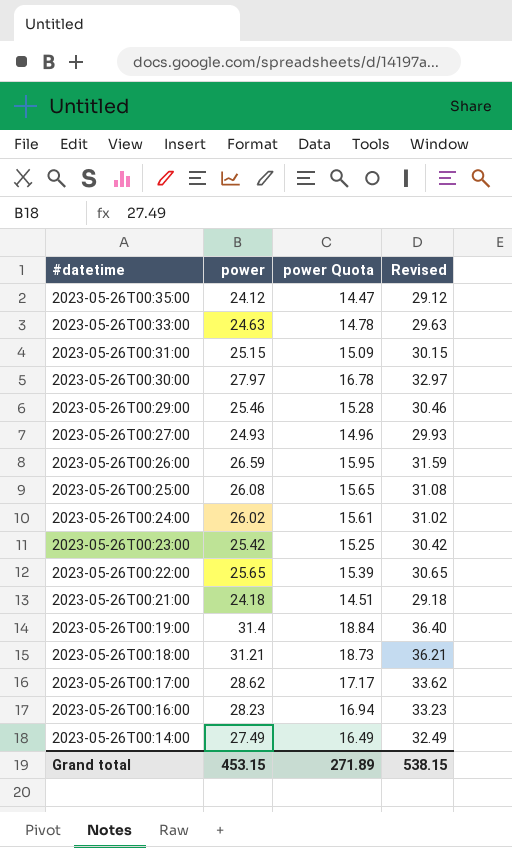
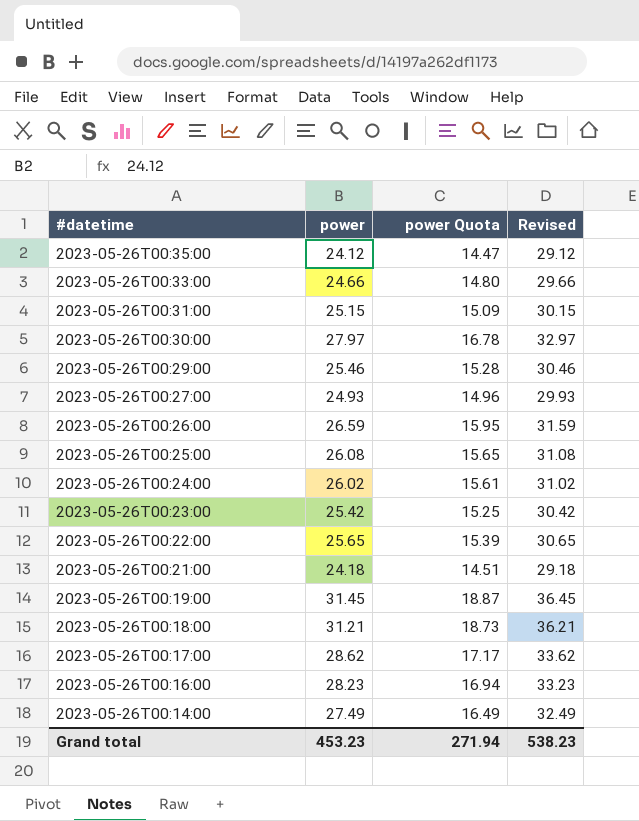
2023-05-26T00:33:00 | power: 24.63 -> 24.66
2023-05-26T00:33:00 | power Quota: 14.78 -> 14.80
2023-05-26T00:33:00 | Revised: 29.63 -> 29.66
2023-05-26T00:19:00 | power: 31.4 -> 31.45
2023-05-26T00:19:00 | power Quota: 18.84 -> 18.87
2023-05-26T00:19:00 | Revised: 36.40 -> 36.45
Grand total | power: 453.15 -> 453.23
Grand total | power Quota: 271.89 -> 271.94
Grand total | Revised: 538.15 -> 538.23

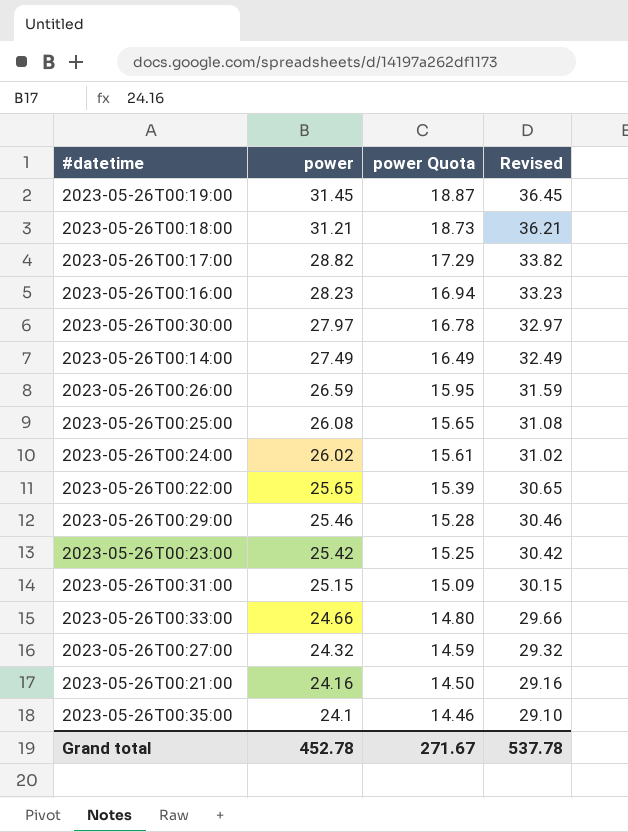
row order: #datetime descending -> power descending
2023-05-26T00:17:00 | power: 28.62 -> 28.82
2023-05-26T00:17:00 | power Quota: 17.17 -> 17.29
2023-05-26T00:17:00 | Revised: 33.62 -> 33.82
2023-05-26T00:27:00 | power: 24.93 -> 24.32
2023-05-26T00:27:00 | power Quota: 14.96 -> 14.59
2023-05-26T00:27:00 | Revised: 29.93 -> 29.32
2023-05-26T00:21:00 | power: 24.18 -> 24.16
2023-05-26T00:21:00 | power Quota: 14.51 -> 14.50
2023-05-26T00:21:00 | Revised: 29.18 -> 29.16
2023-05-26T00:35:00 | power: 24.12 -> 24.1
2023-05-26T00:35:00 | power Quota: 14.47 -> 14.46
2023-05-26T00:35:00 | Revised: 29.12 -> 29.10
Grand total | power: 453.23 -> 452.78
Grand total | power Quota: 271.94 -> 271.67
Grand total | Revised: 538.23 -> 537.78

